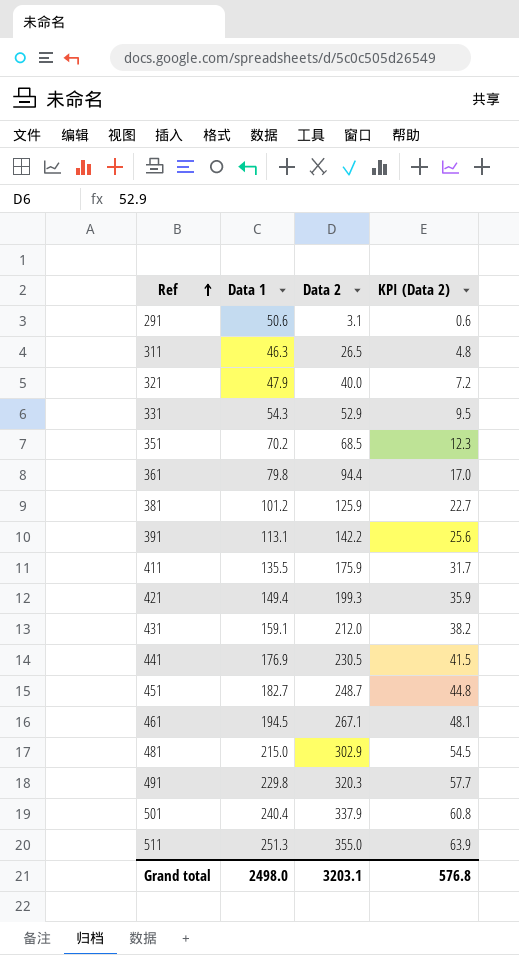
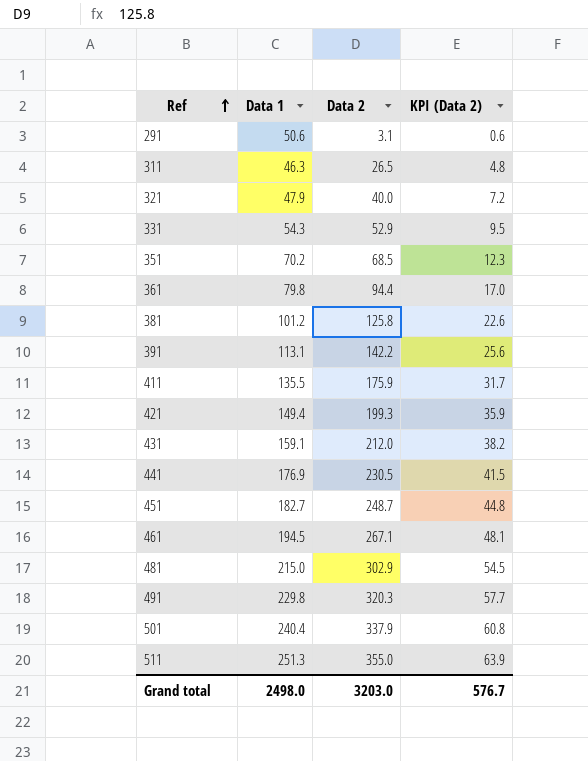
381 | Data 2: 125.9 -> 125.8
381 | KPI (Data 2): 22.7 -> 22.6
Grand total | Data 2: 3203.1 -> 3203.0
Grand total | KPI (Data 2): 576.8 -> 576.7

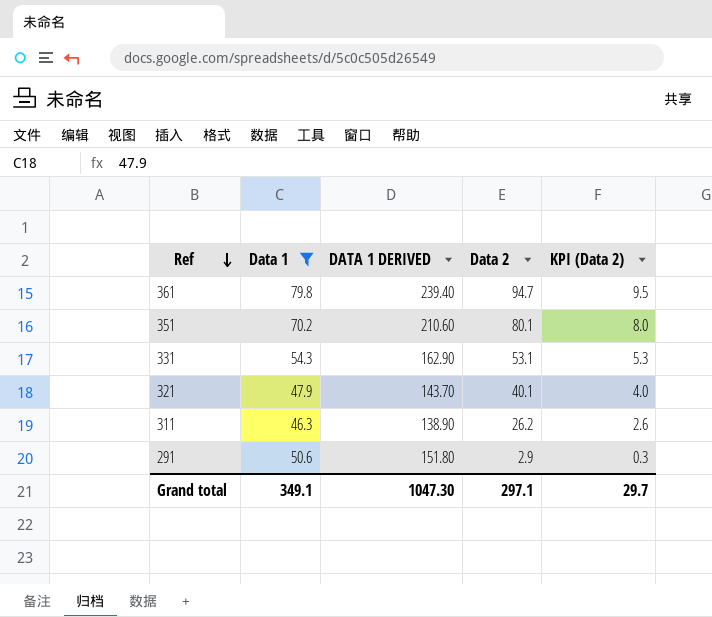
filter: none -> Data 1 <= 79.8
row order: Ref ascending -> Ref descending
column DATA 1 DERIVED | formula: none -> [Data 1] * 3
column KPI (Data 2) | formula: [Data 2] * 0.18 -> [Data 2] * 0.1
361 | Data 2: 94.4 -> 94.7
351 | Data 2: 68.5 -> 80.1
331 | Data 2: 52.9 -> 53.1
321 | Data 2: 40.0 -> 40.1
311 | Data 2: 26.5 -> 26.2
291 | Data 2: 3.1 -> 2.9
Grand total | Data 1: 2498.0 -> 349.1
Grand total | Data 2: 3203.0 -> 297.1
Grand total | KPI (Data 2): 576.7 -> 29.7

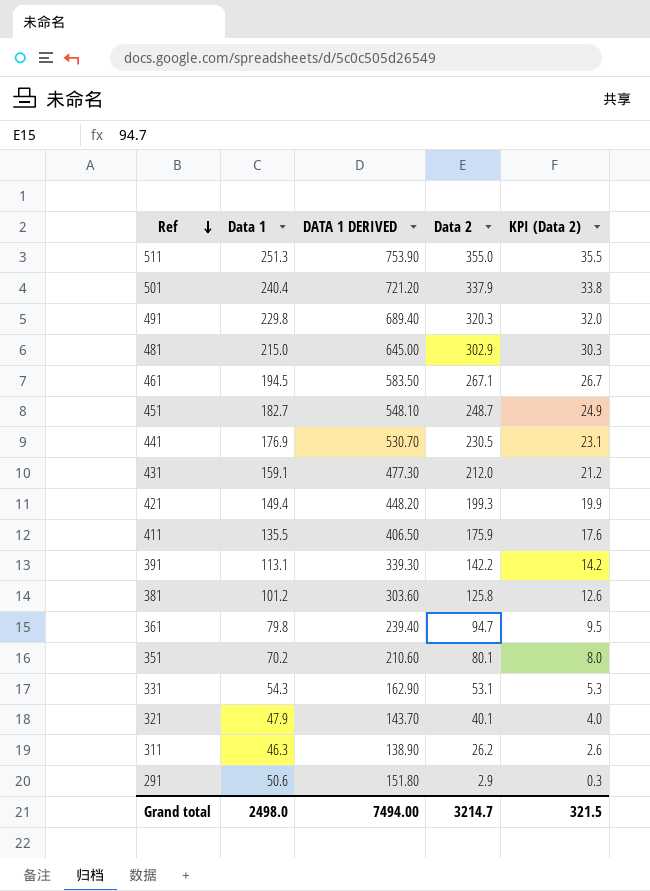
filter: Data 1 <= 79.8 -> none
Grand total | Data 1: 349.1 -> 2498.0
Grand total | DATA 1 DERIVED: 1047.30 -> 7494.00
Grand total | Data 2: 297.1 -> 3214.7
Grand total | KPI (Data 2): 29.7 -> 321.5

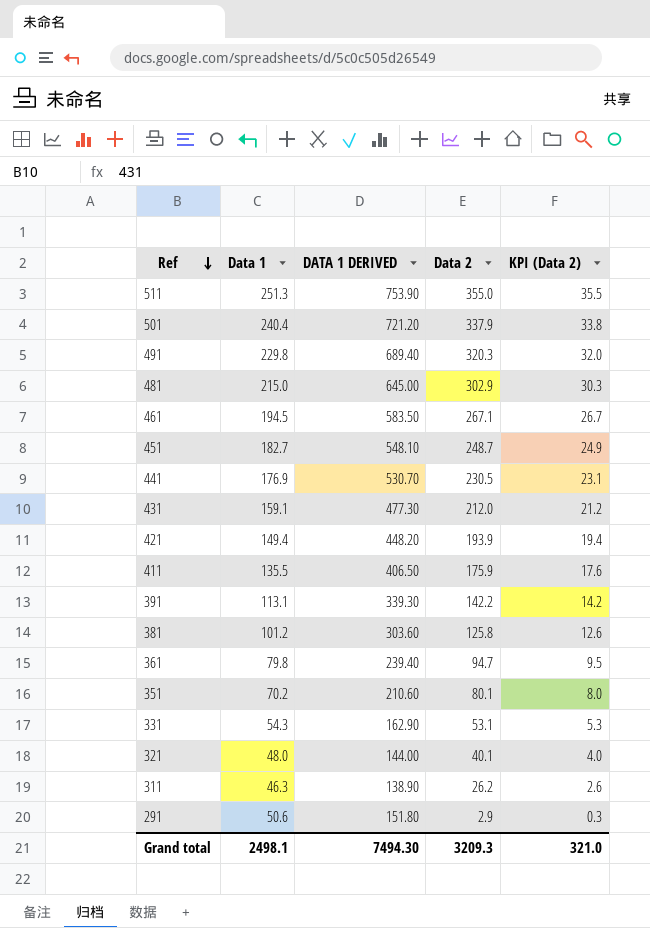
421 | Data 2: 199.3 -> 193.9
421 | KPI (Data 2): 19.9 -> 19.4
321 | Data 1: 47.9 -> 48.0
321 | DATA 1 DERIVED: 143.70 -> 144.00
Grand total | Data 1: 2498.0 -> 2498.1
Grand total | DATA 1 DERIVED: 7494.00 -> 7494.30
Grand total | Data 2: 3214.7 -> 3209.3
Grand total | KPI (Data 2): 321.5 -> 321.0

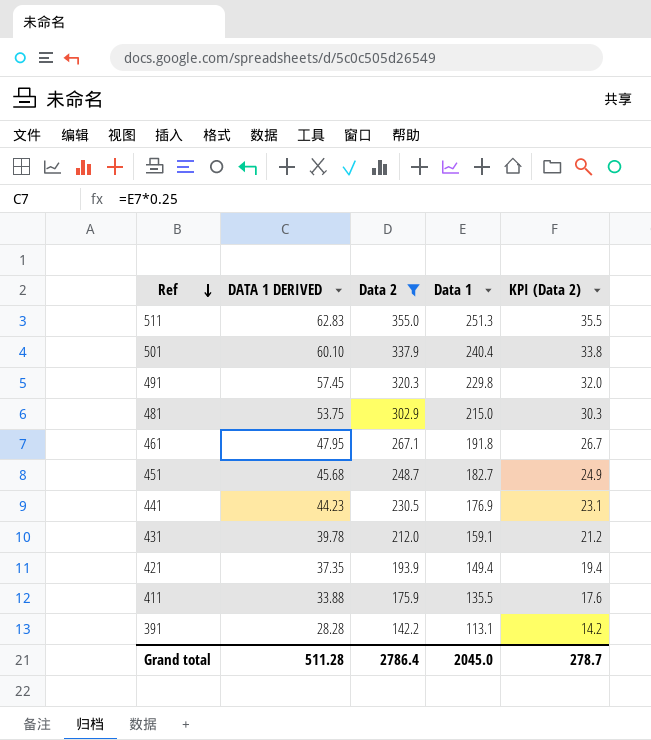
filter: none -> Data 2 >= 142.2
column DATA 1 DERIVED | formula: [Data 1] * 3 -> [Data 1] * 0.25
column Data 1 | position: 2 -> 4
461 | Data 1: 194.5 -> 191.8
Grand total | DATA 1 DERIVED: 7494.30 -> 511.28
Grand total | Data 2: 3209.3 -> 2786.4
Grand total | Data 1: 2498.1 -> 2045.0
Grand total | KPI (Data 2): 321.0 -> 278.7

